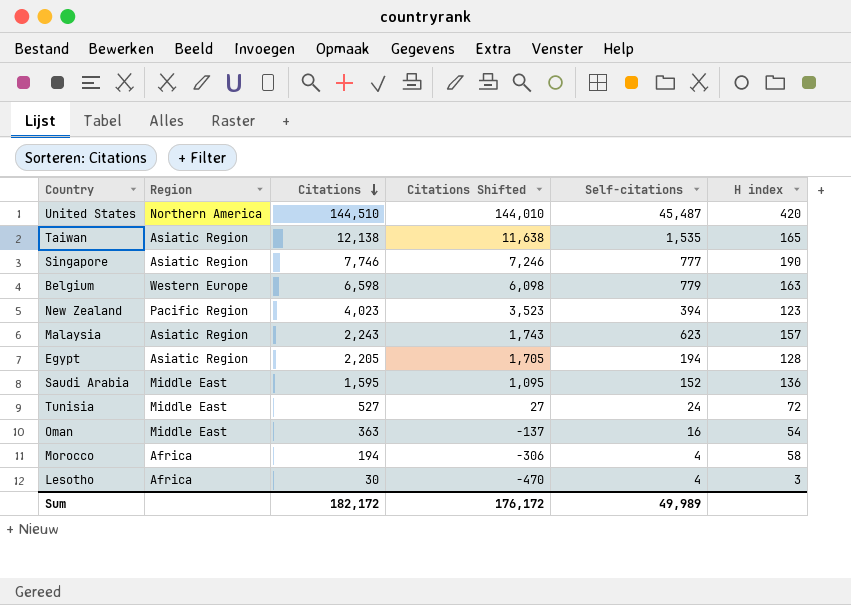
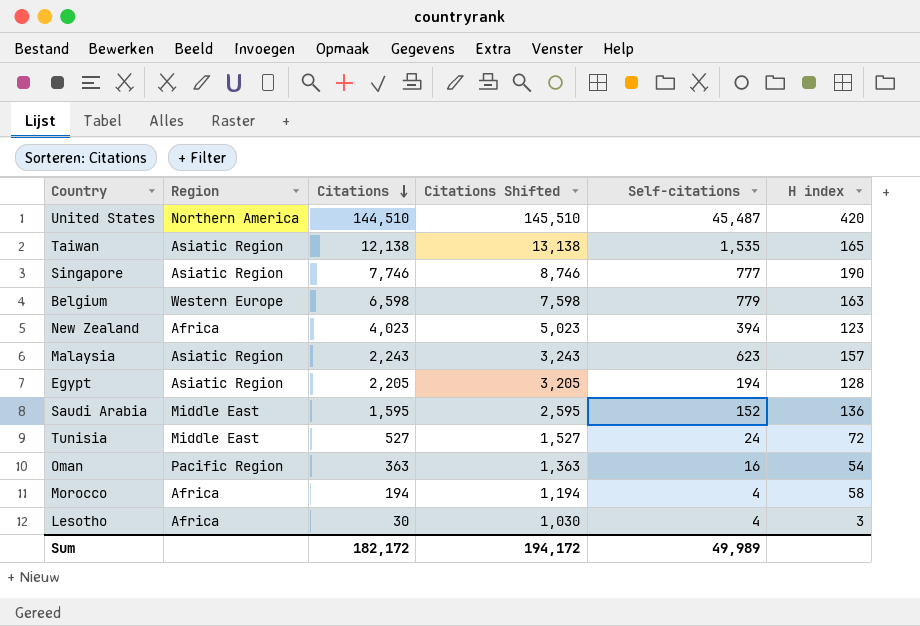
column Citations Shifted | formula: [Citations] - 500 -> [Citations] + 1000
New Zealand | Region: Pacific Region -> Africa
Oman | Region: Middle East -> Pacific Region
Sum | Citations Shifted: 176,172 -> 194,172

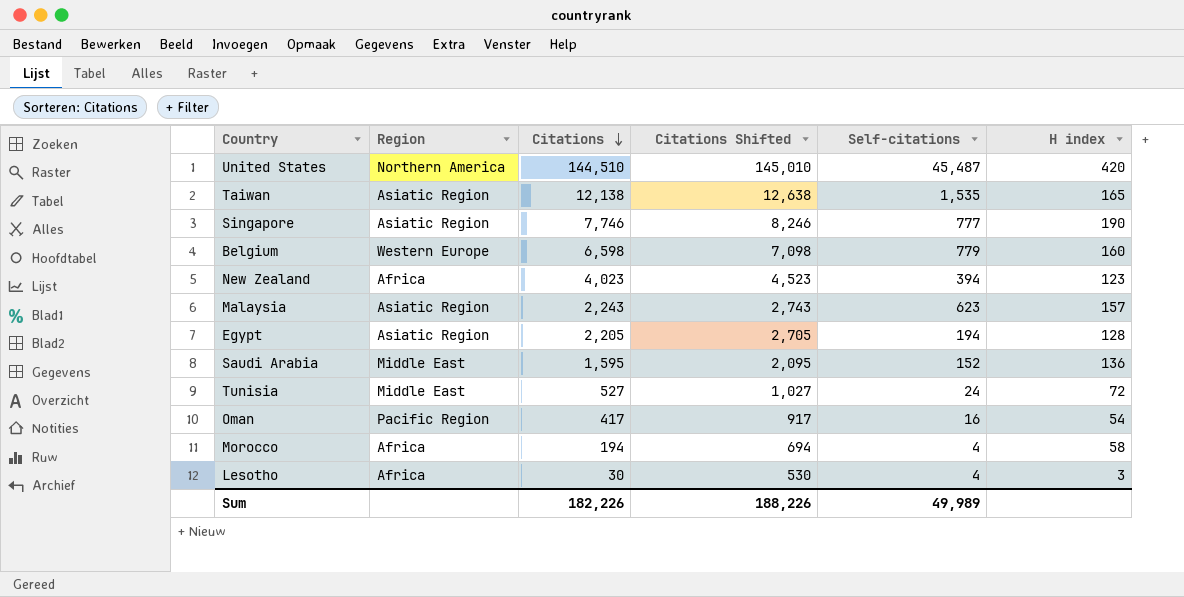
column Citations Shifted | formula: [Citations] + 1000 -> [Citations] + 500
Belgium | H index: 163 -> 160
Oman | Citations: 363 -> 417
Sum | Citations: 182,172 -> 182,226
Sum | Citations Shifted: 194,172 -> 188,226

